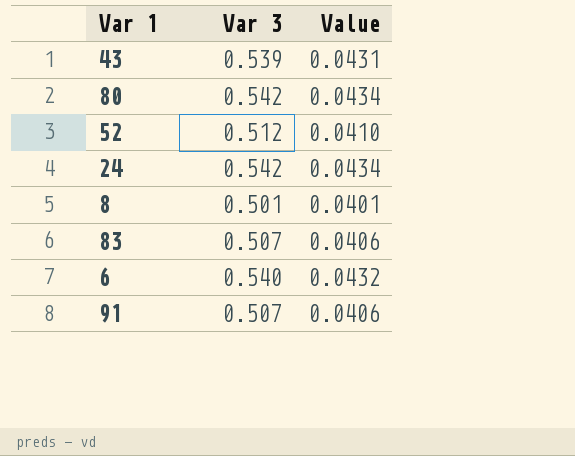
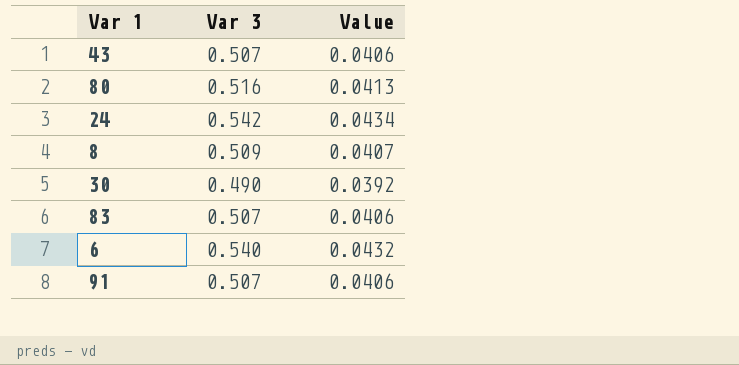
row 52: 0.512 | 0.0410 -> none
43 | Var 3: 0.539 -> 0.507
43 | Value: 0.0431 -> 0.0406
80 | Var 3: 0.542 -> 0.516
80 | Value: 0.0434 -> 0.0413
8 | Var 3: 0.501 -> 0.509
8 | Value: 0.0401 -> 0.0407
row 30: none -> 0.490 | 0.0392

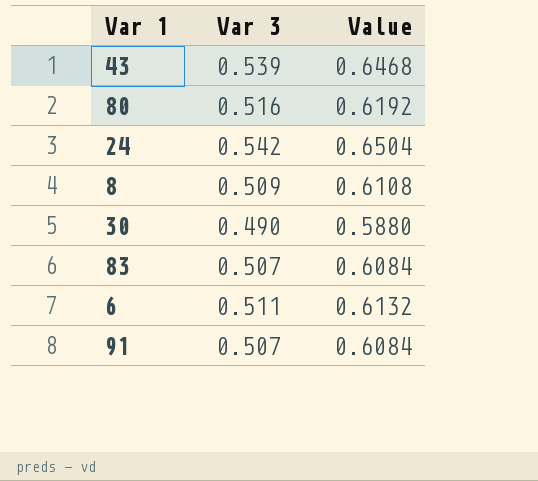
column Value | formula: [Var 3] * 0.08 -> [Var 3] * 1.2
43 | Var 3: 0.507 -> 0.539
6 | Var 3: 0.540 -> 0.511

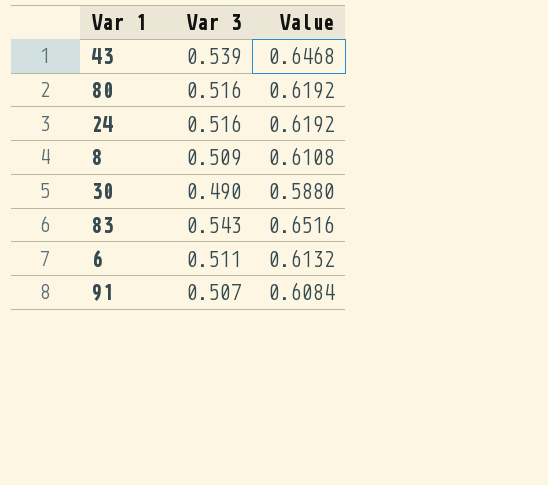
24 | Var 3: 0.542 -> 0.516
24 | Value: 0.6504 -> 0.6192
83 | Var 3: 0.507 -> 0.543
83 | Value: 0.6084 -> 0.6516

